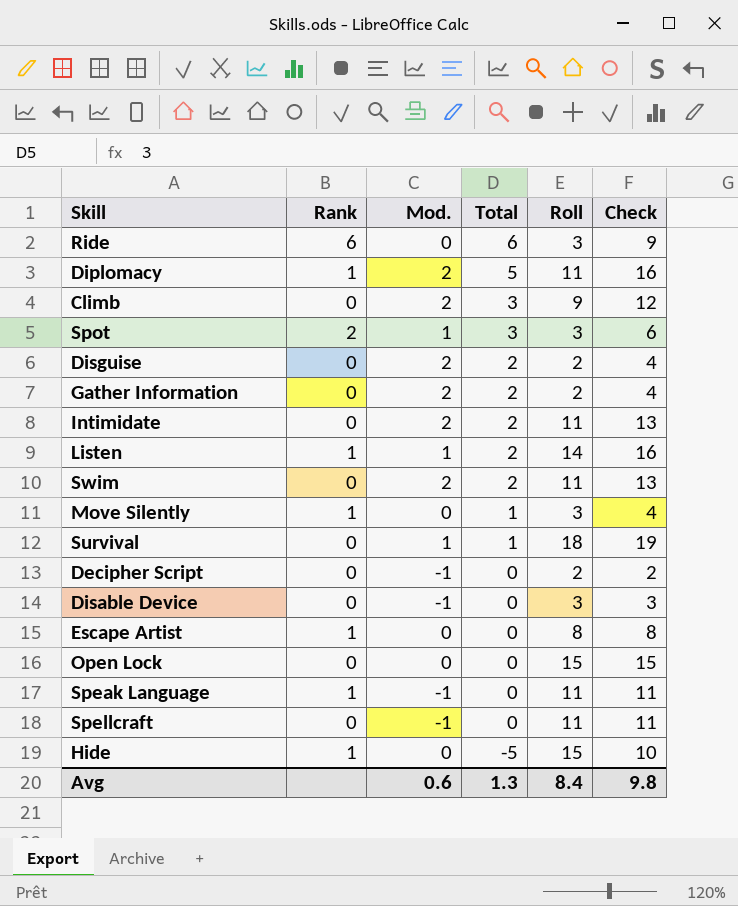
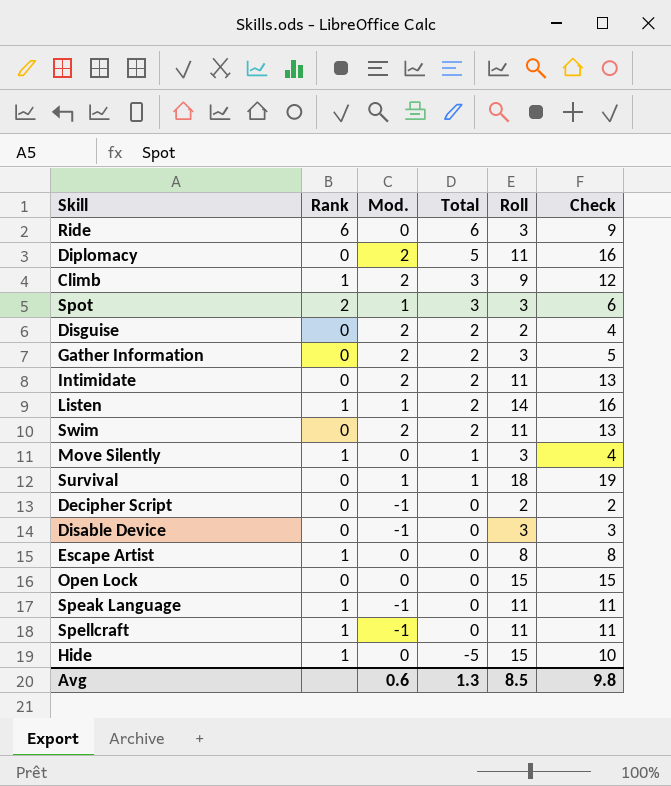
Diplomacy | Rank: 1 -> 0
Climb | Rank: 0 -> 1
Gather Information | Roll: 2 -> 3
Gather Information | Check: 4 -> 5
Spellcraft | Rank: 0 -> 1
Avg | Roll: 8.4 -> 8.5

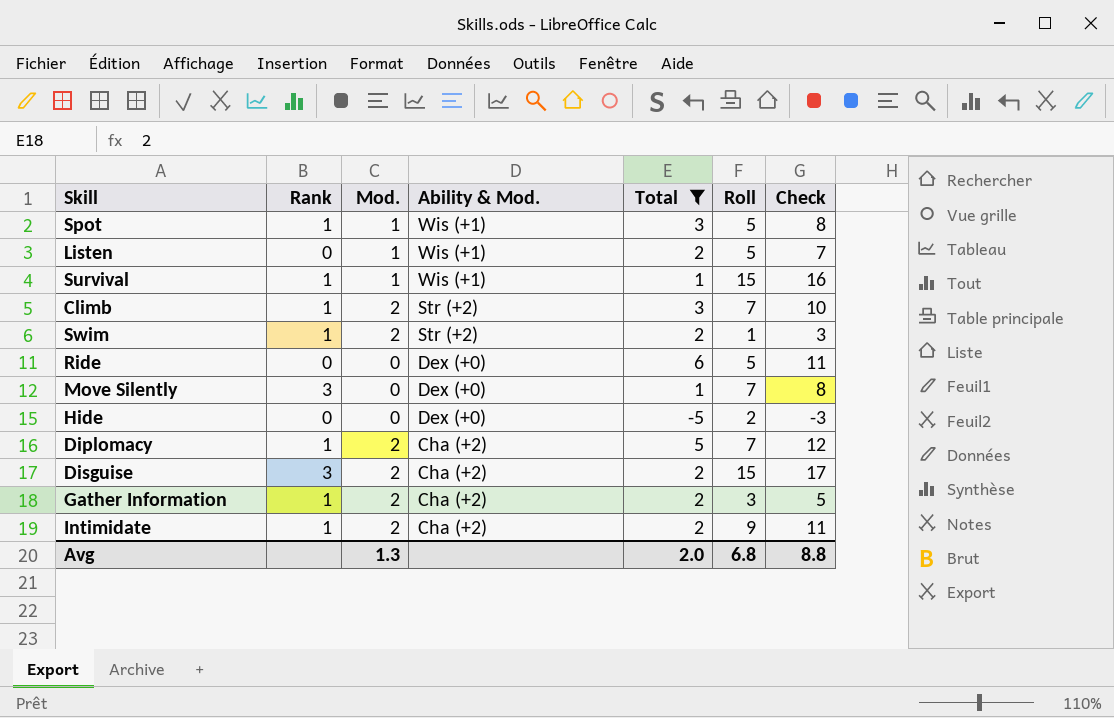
filter: none -> Total != 0
row order: Total descending -> Ability & Mod. descending
column Ability & Mod. | position: none -> 4
Spot | Rank: 2 -> 1
Spot | Roll: 3 -> 5
Spot | Check: 6 -> 8
Listen | Rank: 1 -> 0
Listen | Roll: 14 -> 5
Listen | Check: 16 -> 7
Survival | Rank: 0 -> 1
Survival | Roll: 18 -> 15
Survival | Check: 19 -> 16
Climb | Roll: 9 -> 7
Climb | Check: 12 -> 10
Swim | Rank: 0 -> 1
Swim | Roll: 11 -> 1
Swim | Check: 13 -> 3
Ride | Rank: 6 -> 0
Ride | Roll: 3 -> 5
Ride | Check: 9 -> 11
Move Silently | Rank: 1 -> 3
Move Silently | Roll: 3 -> 7
Move Silently | Check: 4 -> 8
Hide | Rank: 1 -> 0
Hide | Roll: 15 -> 2
Hide | Check: 10 -> -3
Diplomacy | Rank: 0 -> 1
Diplomacy | Roll: 11 -> 7
Diplomacy | Check: 16 -> 12
Disguise | Rank: 0 -> 3
Disguise | Roll: 2 -> 15
Disguise | Check: 4 -> 17
Gather Information | Rank: 0 -> 1
Intimidate | Rank: 0 -> 1
Intimidate | Roll: 11 -> 9
Intimidate | Check: 13 -> 11
Avg | Mod.: 0.6 -> 1.3
Avg | Total: 1.3 -> 2.0
Avg | Roll: 8.5 -> 6.8
Avg | Check: 9.8 -> 8.8

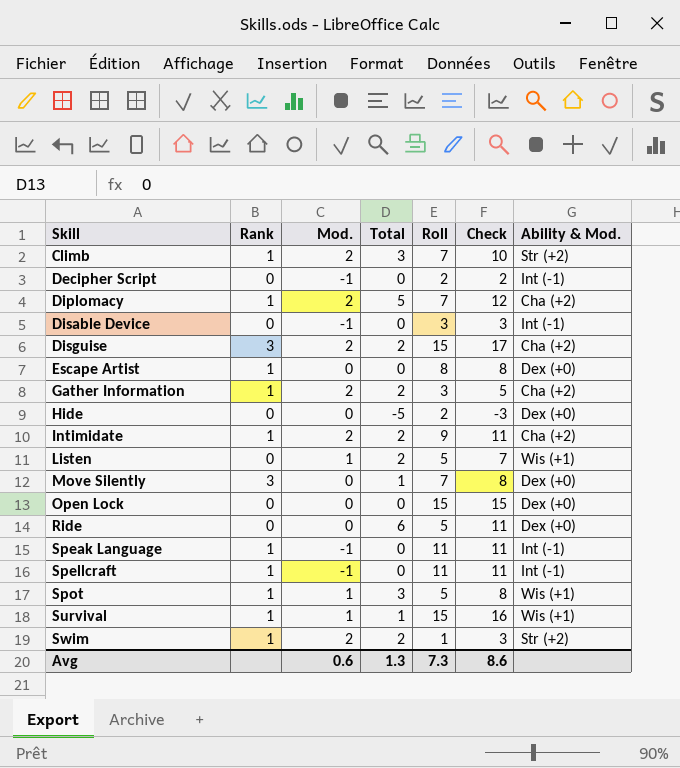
filter: Total != 0 -> none
row order: Ability & Mod. descending -> Skill ascending
column Ability & Mod. | position: 4 -> 7
Avg | Mod.: 1.3 -> 0.6
Avg | Total: 2.0 -> 1.3
Avg | Roll: 6.8 -> 7.3
Avg | Check: 8.8 -> 8.6

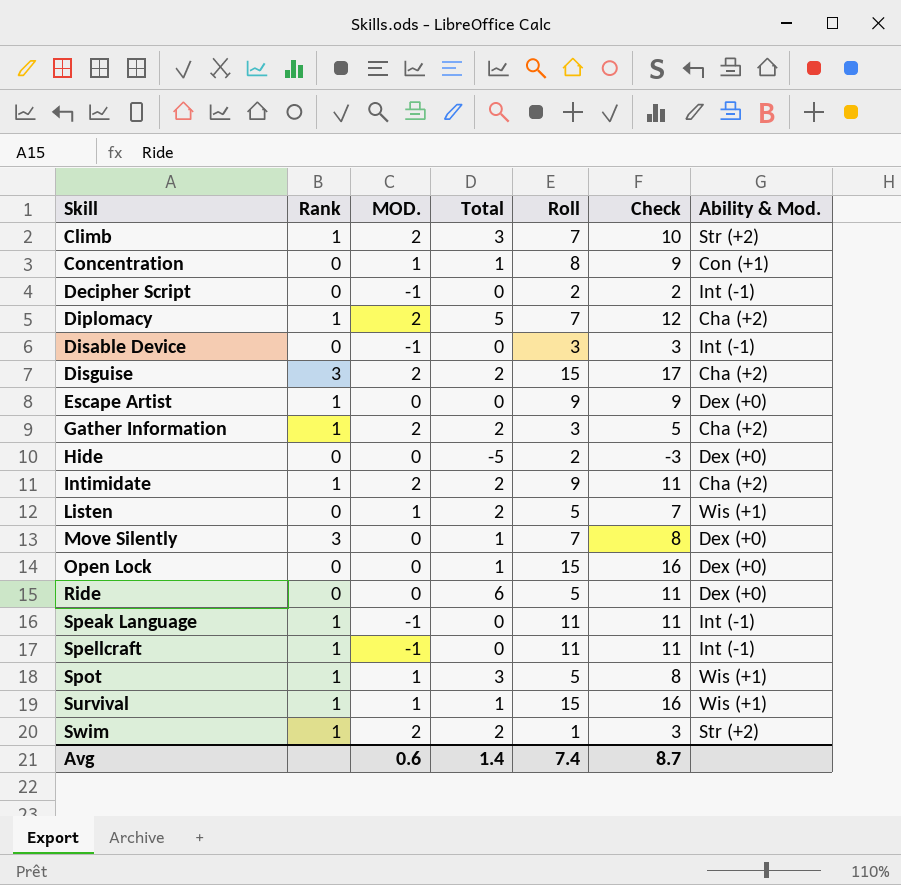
column name: Mod. -> MOD.
row Concentration: none -> 0 | 1 | 1 | 8 | 9 | Con (+1)
Escape Artist | Roll: 8 -> 9
Escape Artist | Check: 8 -> 9
Open Lock | Total: 0 -> 1
Open Lock | Check: 15 -> 16
Avg | Total: 1.3 -> 1.4
Avg | Roll: 7.3 -> 7.4
Avg | Check: 8.6 -> 8.7

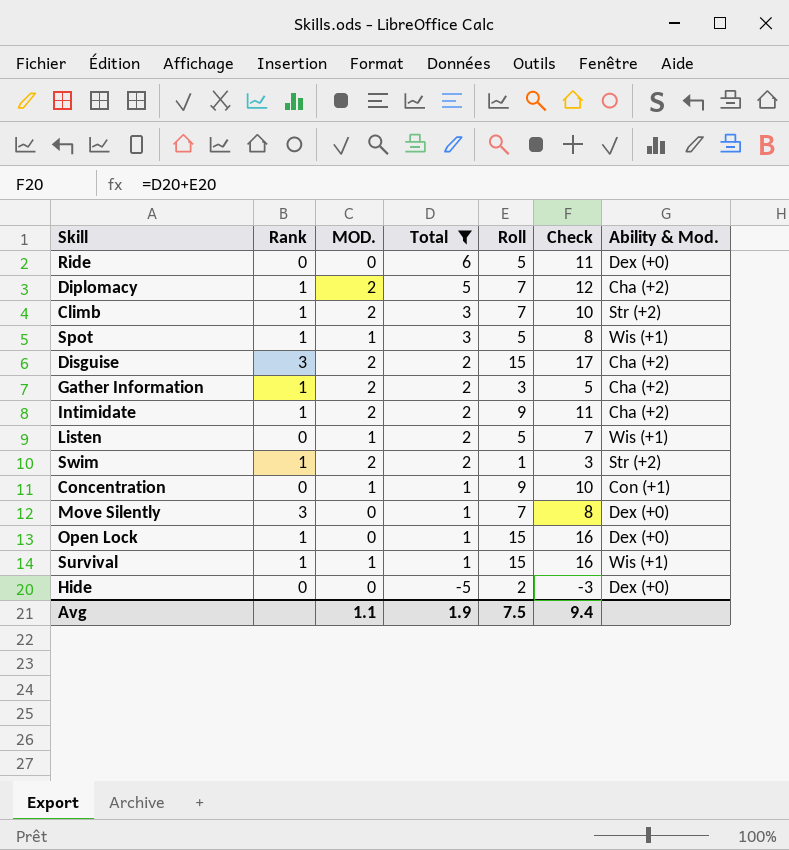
filter: none -> Total != 0
row order: Skill ascending -> Total descending
Concentration | Roll: 8 -> 9
Concentration | Check: 9 -> 10
Open Lock | Rank: 0 -> 1
Avg | MOD.: 0.6 -> 1.1
Avg | Total: 1.4 -> 1.9
Avg | Roll: 7.4 -> 7.5
Avg | Check: 8.7 -> 9.4

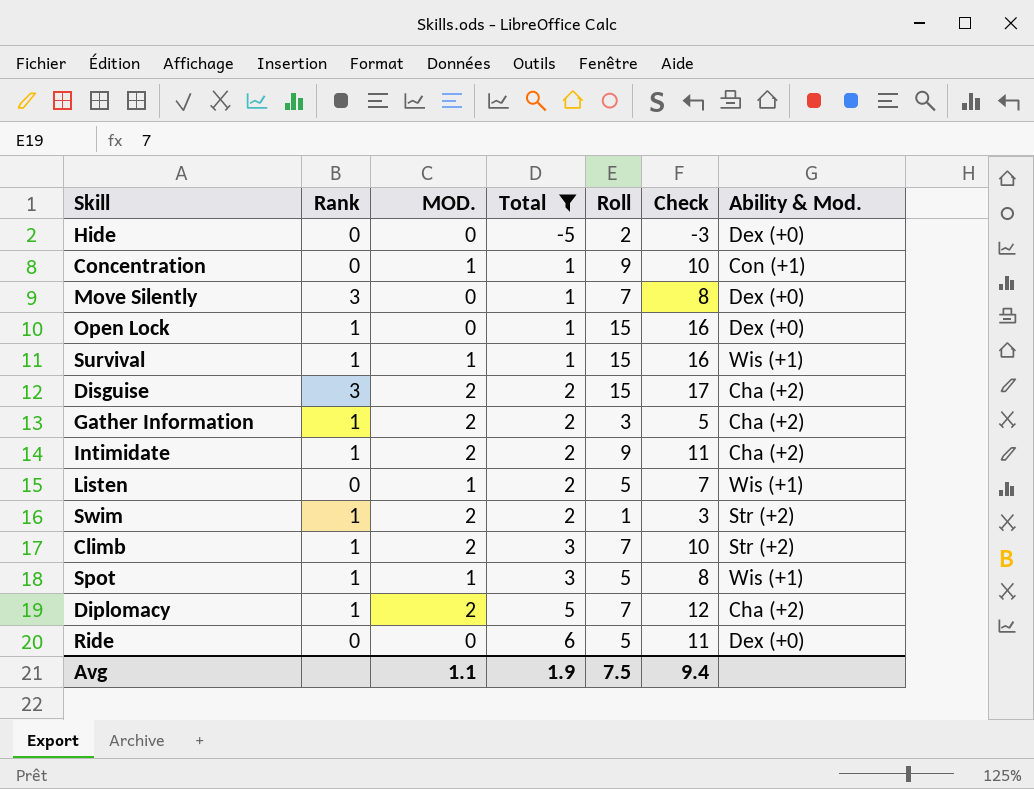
row order: Total descending -> Total ascending

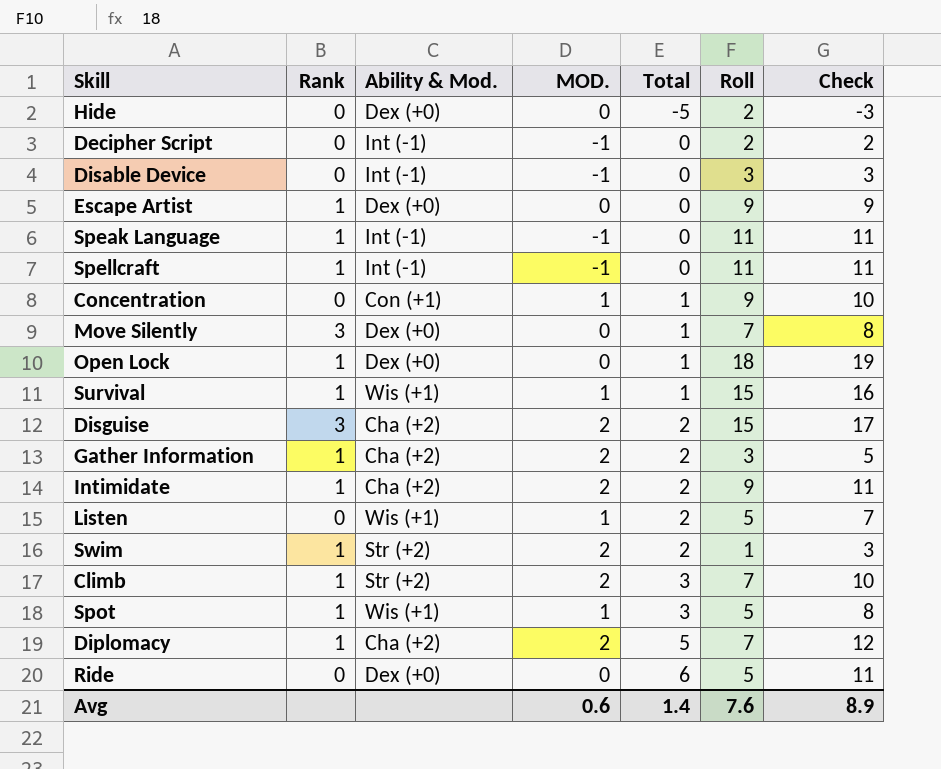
filter: Total != 0 -> none
column Ability & Mod. | position: 7 -> 3
Open Lock | Roll: 15 -> 18
Open Lock | Check: 16 -> 19
Avg | MOD.: 1.1 -> 0.6
Avg | Total: 1.9 -> 1.4
Avg | Roll: 7.5 -> 7.6
Avg | Check: 9.4 -> 8.9

